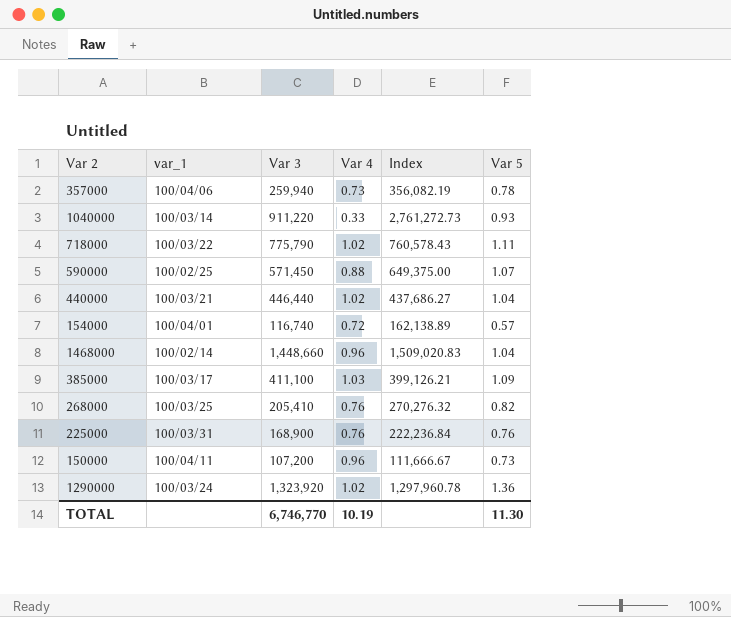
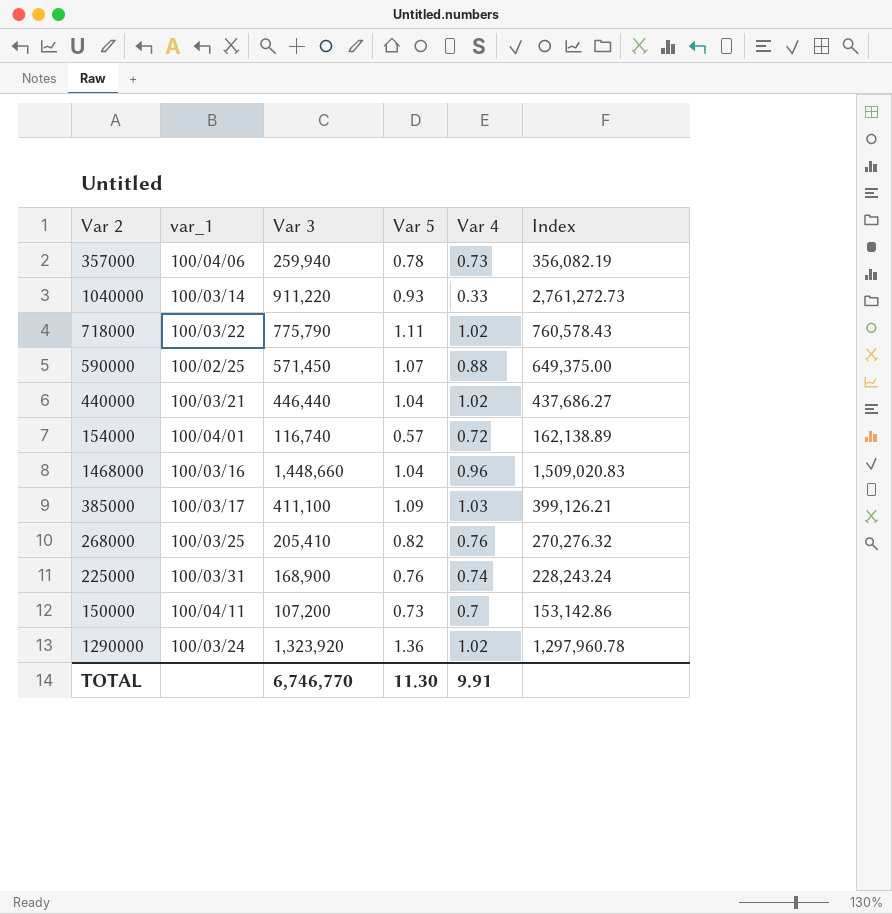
column Var 5 | position: 6 -> 4
1468000 | var_1: 100/02/14 -> 100/03/16
225000 | Var 4: 0.76 -> 0.74
225000 | Index: 222,236.84 -> 228,243.24
150000 | Var 4: 0.96 -> 0.7
150000 | Index: 111,666.67 -> 153,142.86
TOTAL | Var 4: 10.19 -> 9.91

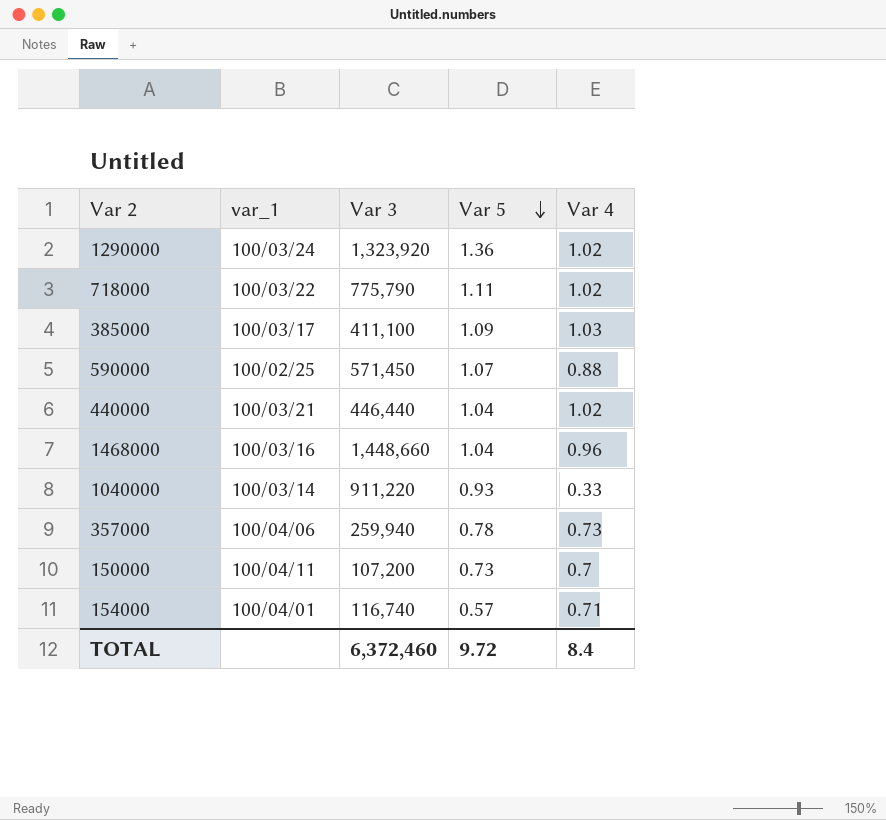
row order: none -> Var 5 descending
column Index | formula: [Var 3] / [Var 4] -> none
row 268000: 100/03/25 | 205,410 | 0.82 | 0.76 | 270,276.32 -> none
row 225000: 100/03/31 | 168,900 | 0.76 | 0.74 | 228,243.24 -> none
154000 | Var 4: 0.72 -> 0.71
TOTAL | Var 3: 6,746,770 -> 6,372,460
TOTAL | Var 5: 11.30 -> 9.72
TOTAL | Var 4: 9.91 -> 8.4

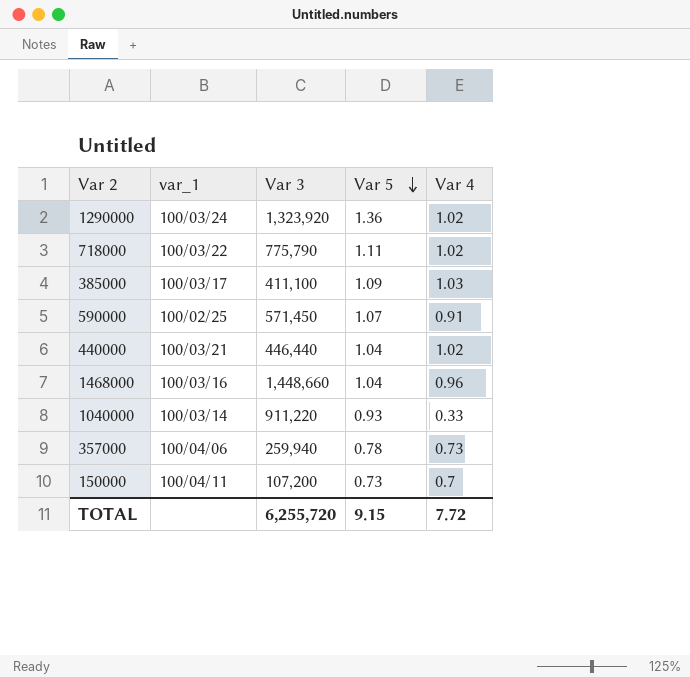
row 154000: 100/04/01 | 116,740 | 0.57 | 0.71 -> none
590000 | Var 4: 0.88 -> 0.91
TOTAL | Var 3: 6,372,460 -> 6,255,720
TOTAL | Var 5: 9.72 -> 9.15
TOTAL | Var 4: 8.4 -> 7.72

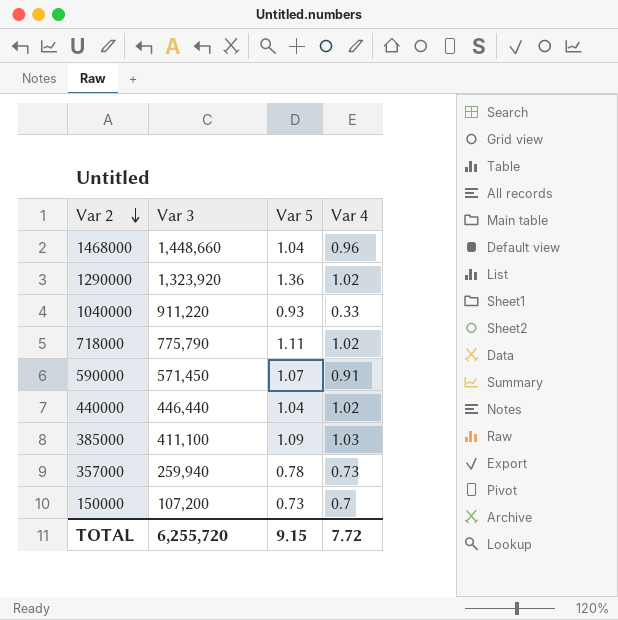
row order: Var 5 descending -> Var 2 descending
column var_1 | position: 2 -> none

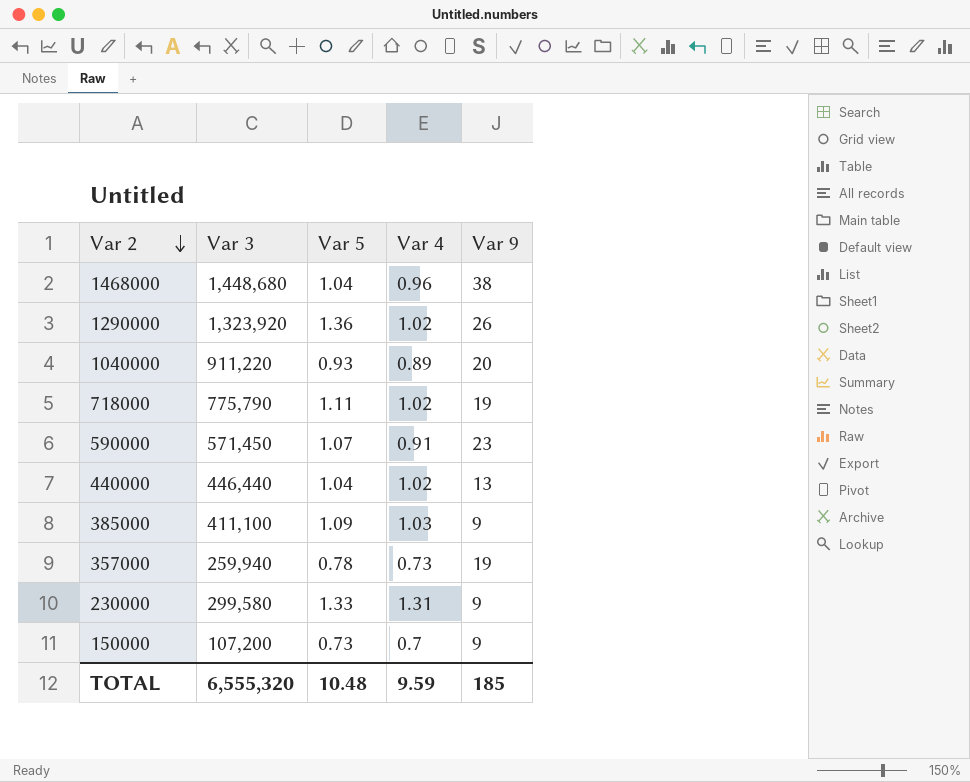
column Var 9 | position: none -> 5
1468000 | Var 3: 1,448,660 -> 1,448,680
1040000 | Var 4: 0.33 -> 0.89
row 230000: none -> 299,580 | 1.33 | 1.31 | 9
TOTAL | Var 3: 6,255,720 -> 6,555,320
TOTAL | Var 5: 9.15 -> 10.48
TOTAL | Var 4: 7.72 -> 9.59

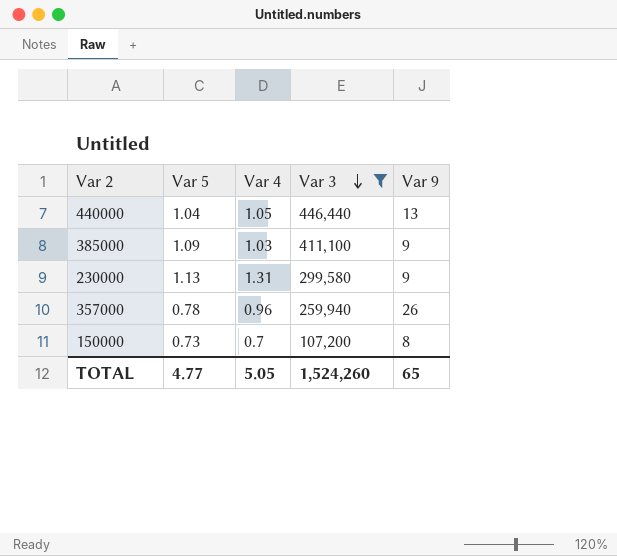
filter: none -> Var 3 <= 446,440
row order: Var 2 descending -> Var 3 descending
column Var 3 | position: 2 -> 4
440000 | Var 4: 1.02 -> 1.05
230000 | Var 5: 1.33 -> 1.13
357000 | Var 4: 0.73 -> 0.96
357000 | Var 9: 19 -> 26
150000 | Var 9: 9 -> 8
TOTAL | Var 5: 10.48 -> 4.77
TOTAL | Var 4: 9.59 -> 5.05
TOTAL | Var 3: 6,555,320 -> 1,524,260
TOTAL | Var 9: 185 -> 65

